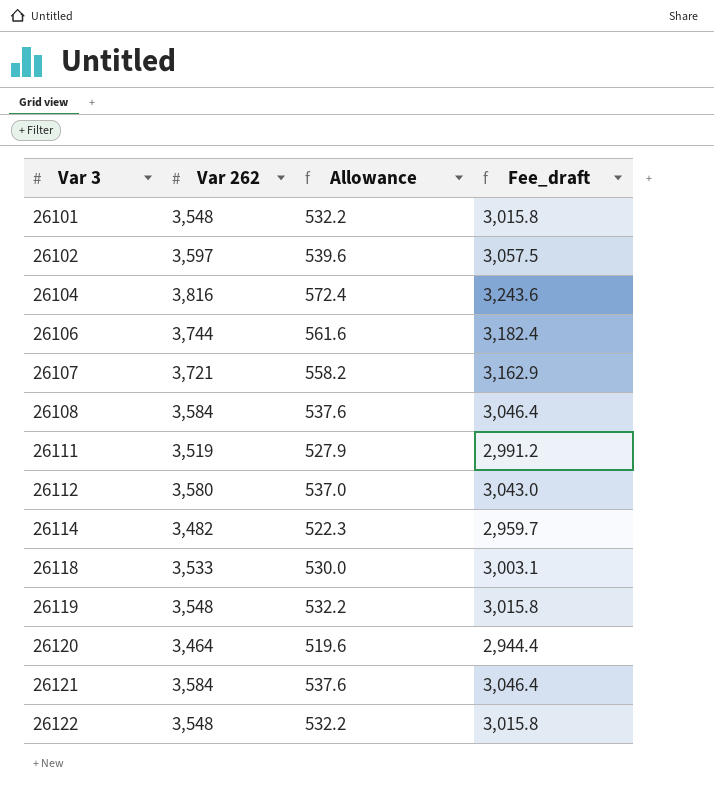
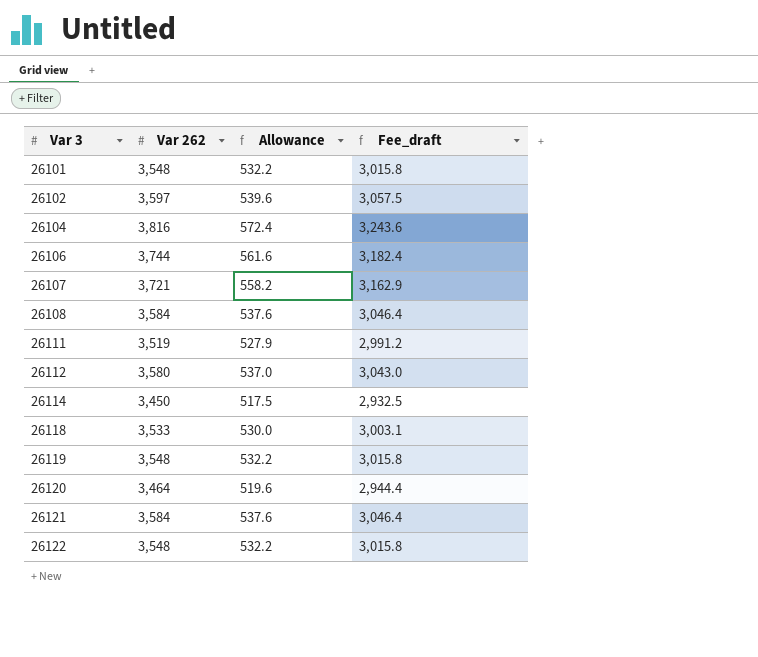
26114 | Var 262: 3,482 -> 3,450
26114 | Allowance: 522.3 -> 517.5
26114 | Fee_draft: 2,959.7 -> 2,932.5

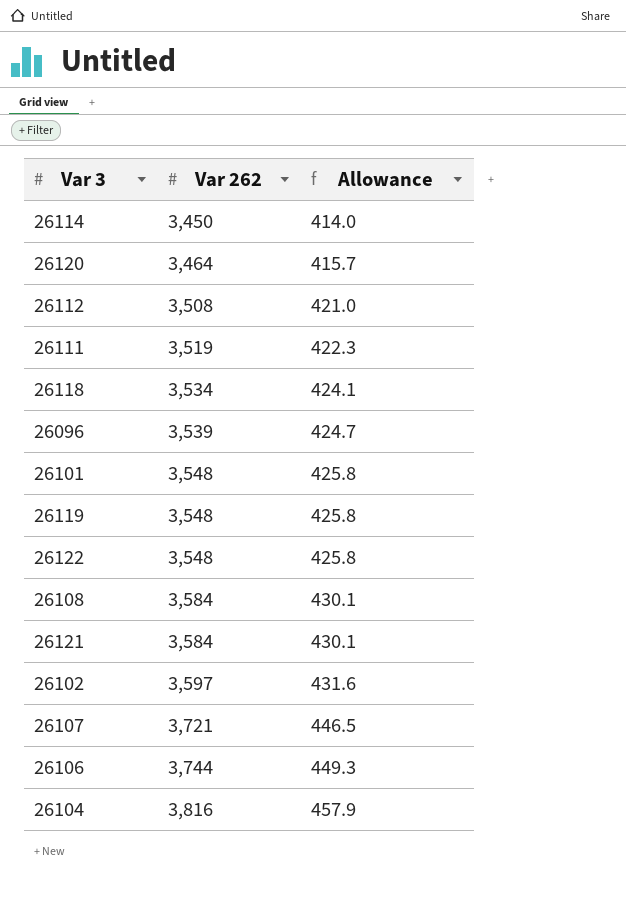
row order: Var 3 ascending -> Var 262 ascending
column Fee_draft | formula: [Var 262] * 0.85 -> none
column Allowance | formula: [Var 262] * 0.15 -> [Var 262] * 0.12
26112 | Var 262: 3,580 -> 3,508
26118 | Var 262: 3,533 -> 3,534
row 26096: none -> 3,539 | 424.7

